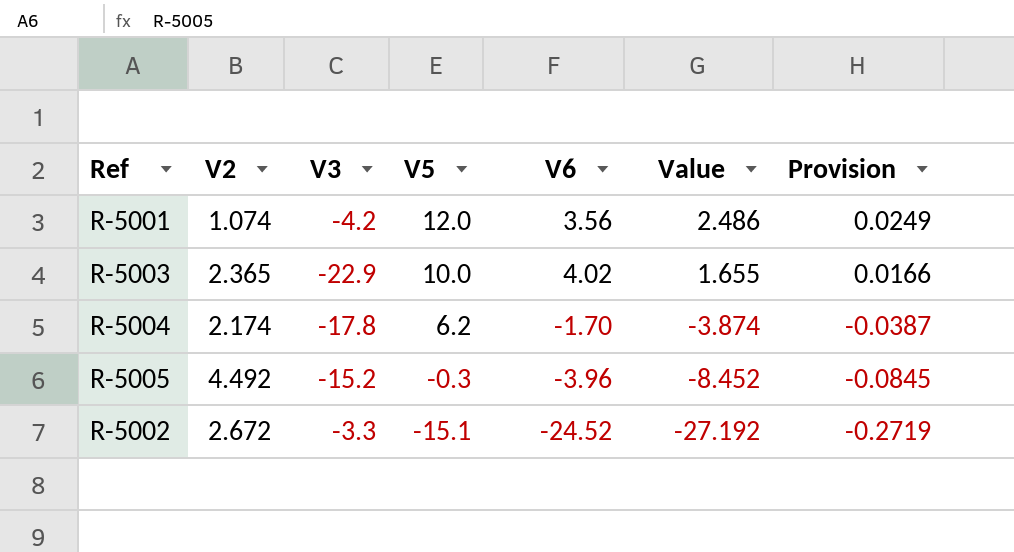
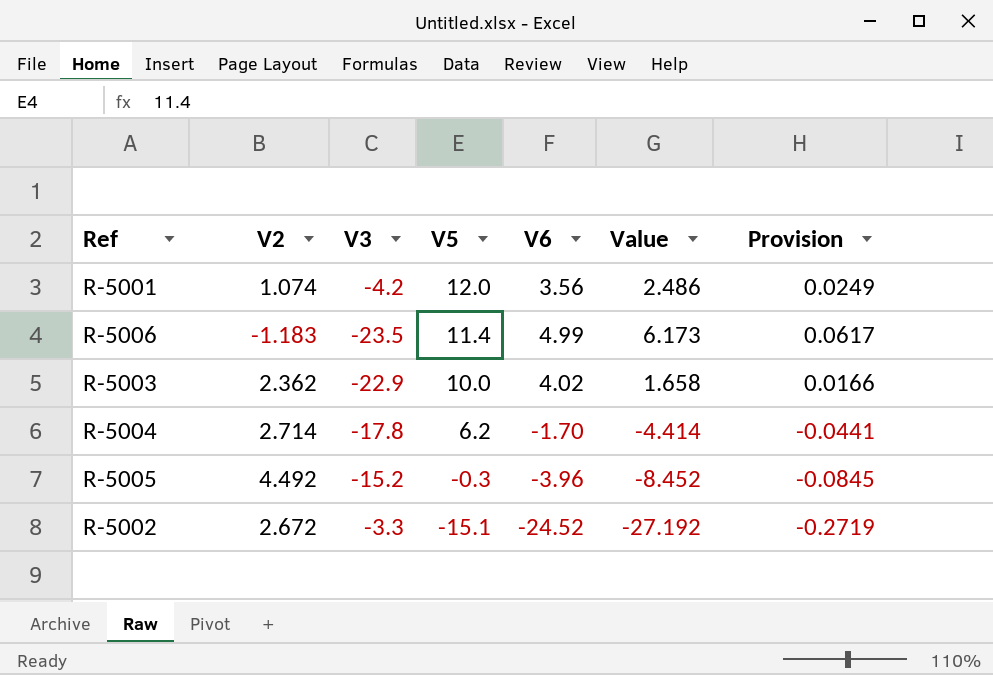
row R-5006: none -> -1.183 | -23.5 | 11.4 | 4.99 | 6.173 | 0.0617
R-5003 | V2: 2.365 -> 2.362
R-5003 | Value: 1.655 -> 1.658
R-5004 | V2: 2.174 -> 2.714
R-5004 | Value: -3.874 -> -4.414
R-5004 | Provision: -0.0387 -> -0.0441

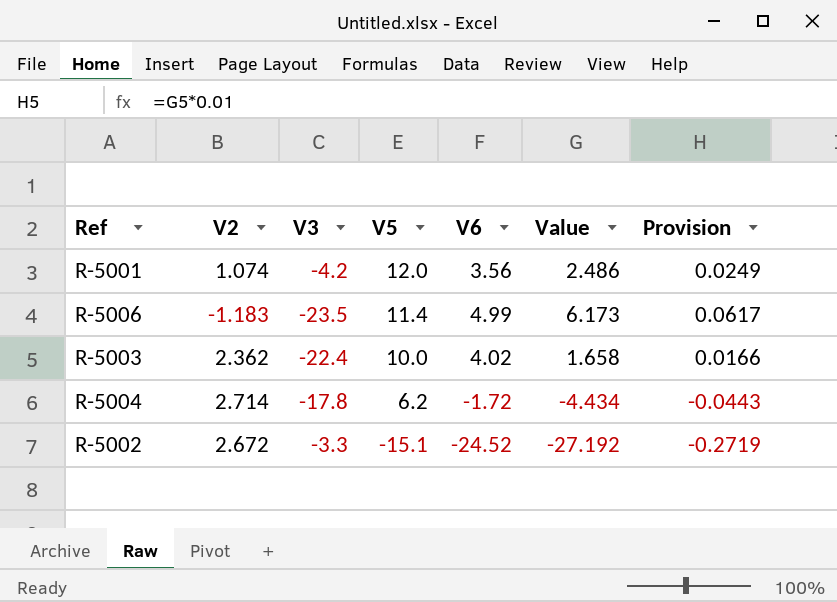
row R-5005: 4.492 | -15.2 | -0.3 | -3.96 | -8.452 | -0.0845 -> none
R-5003 | V3: -22.9 -> -22.4
R-5004 | V6: -1.70 -> -1.72
R-5004 | Value: -4.414 -> -4.434
R-5004 | Provision: -0.0441 -> -0.0443

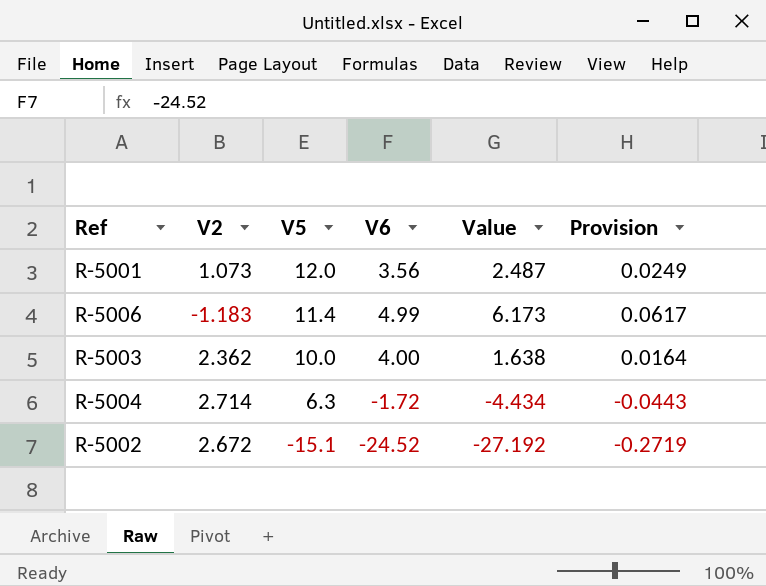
column V3 | position: 3 -> none
R-5001 | V2: 1.074 -> 1.073
R-5001 | Value: 2.486 -> 2.487
R-5003 | V6: 4.02 -> 4.00
R-5003 | Value: 1.658 -> 1.638
R-5003 | Provision: 0.0166 -> 0.0164
R-5004 | V5: 6.2 -> 6.3

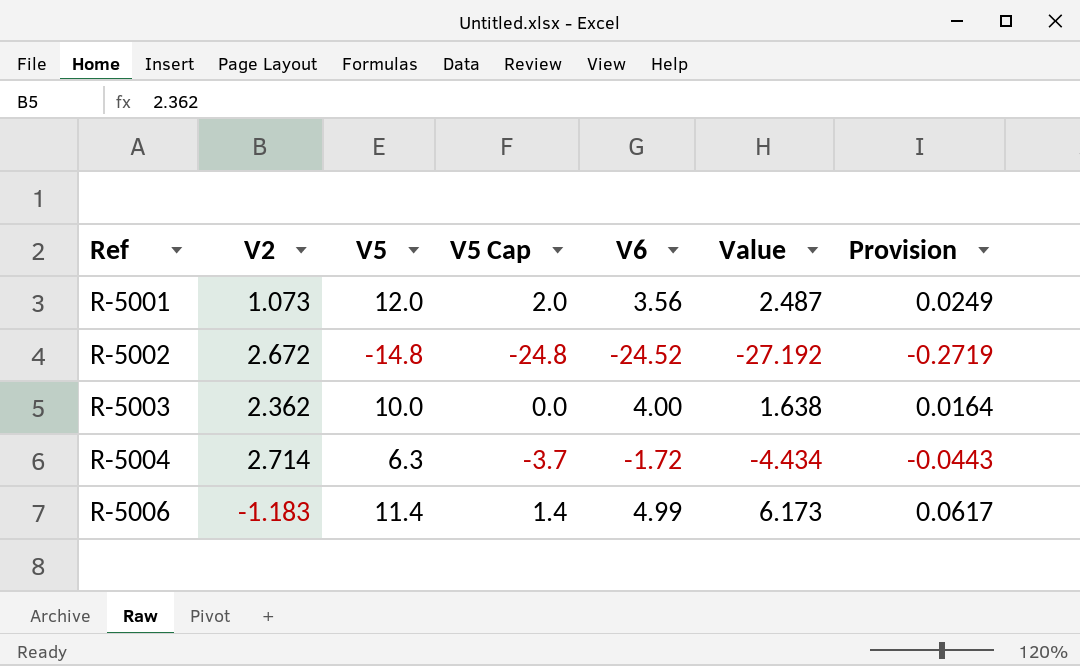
row order: V5 descending -> Ref ascending
column V5 Cap | formula: none -> [V5] - 10
R-5002 | V5: -15.1 -> -14.8

